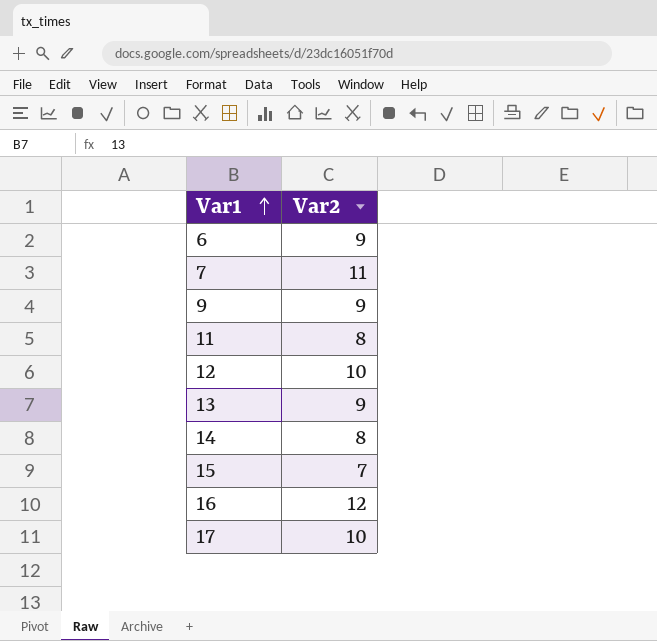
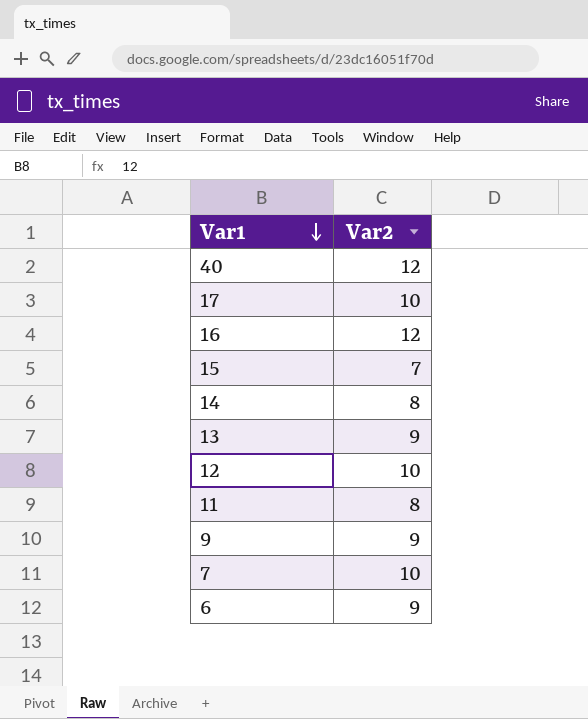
row order: Var1 ascending -> Var1 descending
row 40: none -> 12
7 | Var2: 11 -> 10

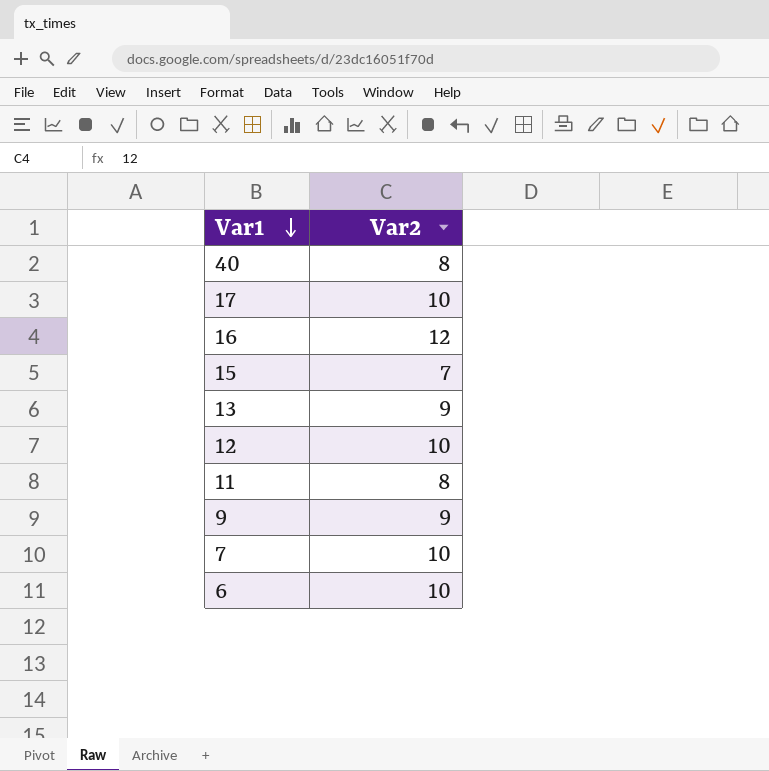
row 14: 8 -> none
40 | Var2: 12 -> 8
6 | Var2: 9 -> 10

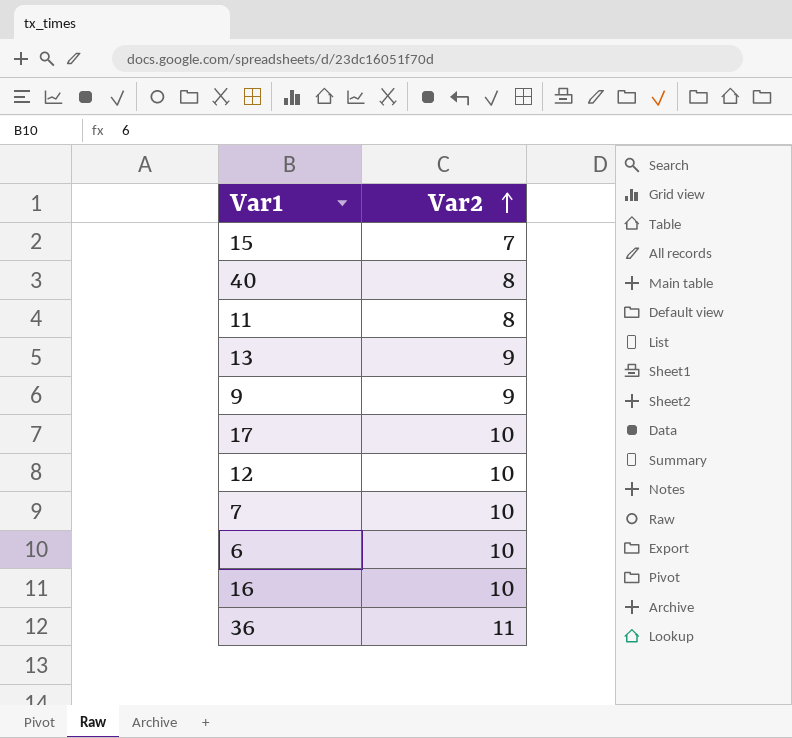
row order: Var1 descending -> Var2 ascending
16 | Var2: 12 -> 10
row 36: none -> 11

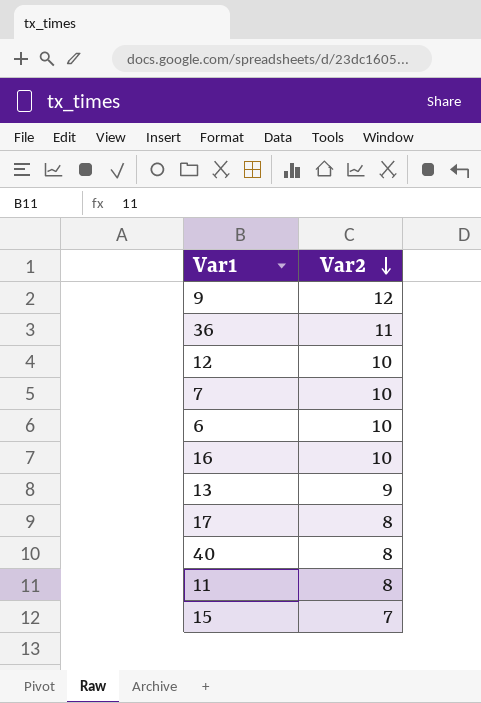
row order: Var2 ascending -> Var2 descending
9 | Var2: 9 -> 12
17 | Var2: 10 -> 8

